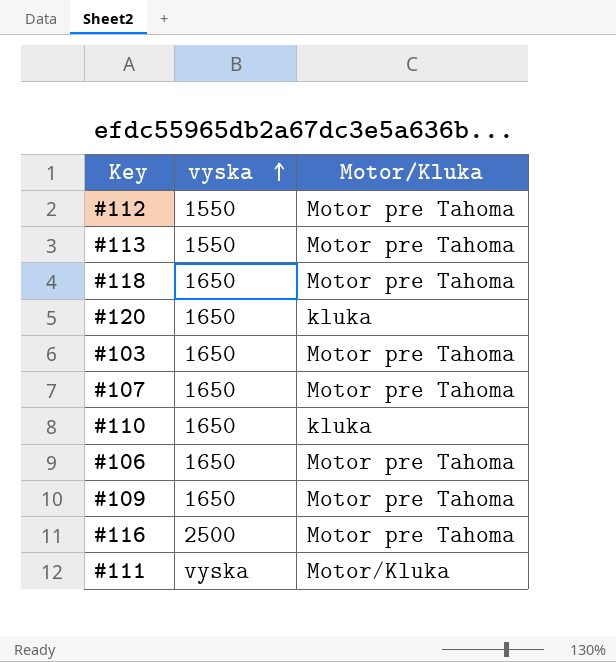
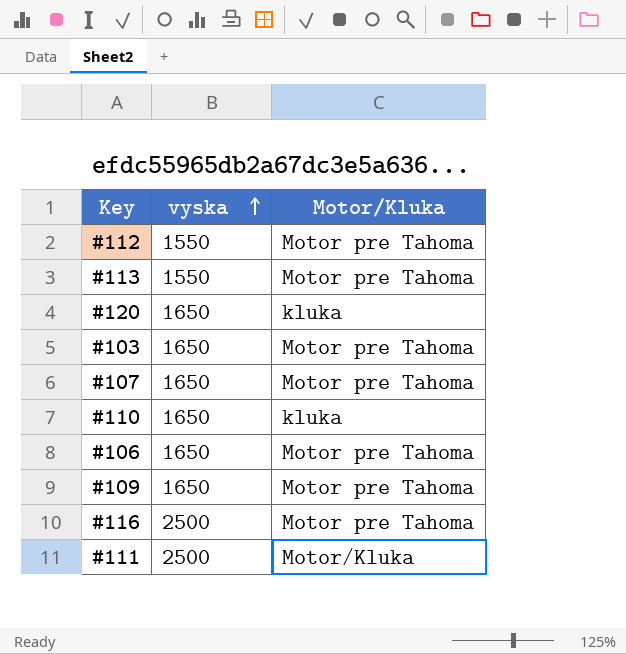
row #118: 1650 | Motor pre Tahoma -> none
#111 | vyska: vyska -> 2500

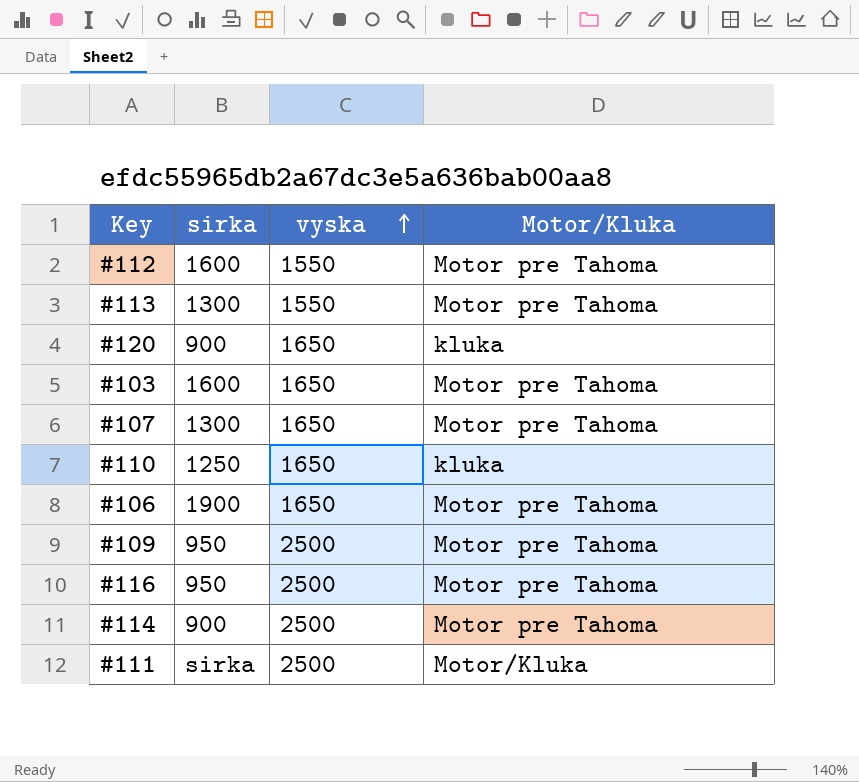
column sirka | position: none -> 2
#109 | vyska: 1650 -> 2500
row #114: none -> 900 | 2500 | Motor pre Tahoma

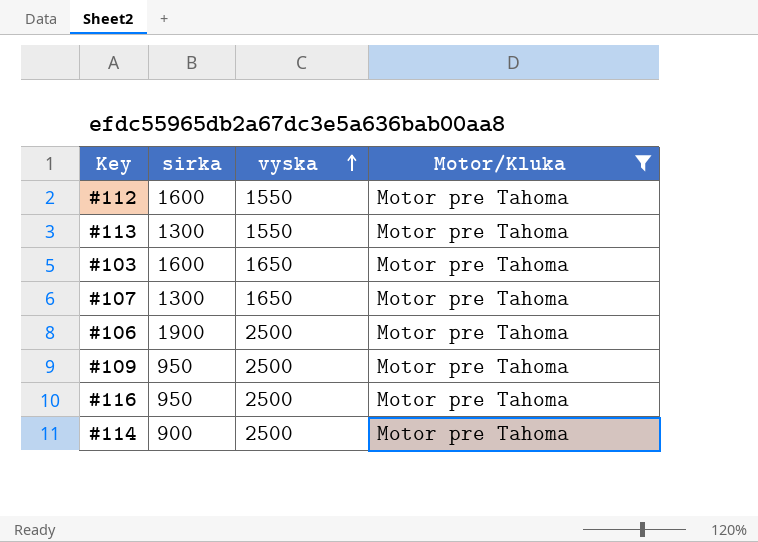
filter: none -> Motor/Kluka = Motor pre Tahoma
#106 | vyska: 1650 -> 2500

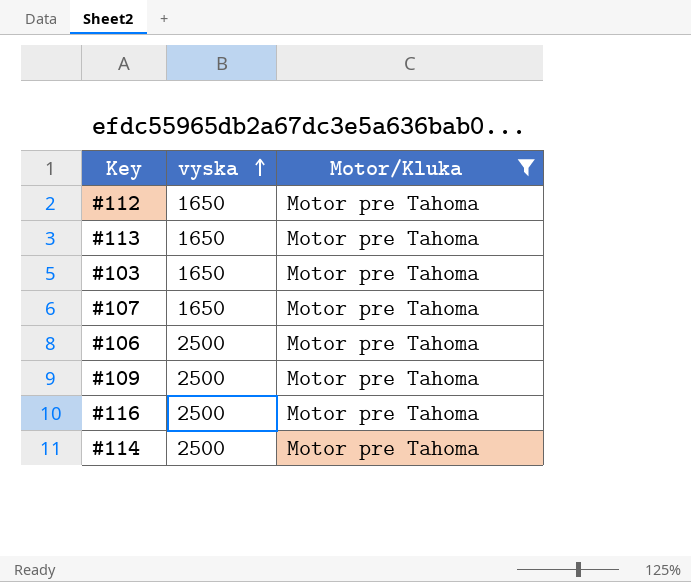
column sirka | position: 2 -> none
#112 | vyska: 1550 -> 1650
#113 | vyska: 1550 -> 1650

